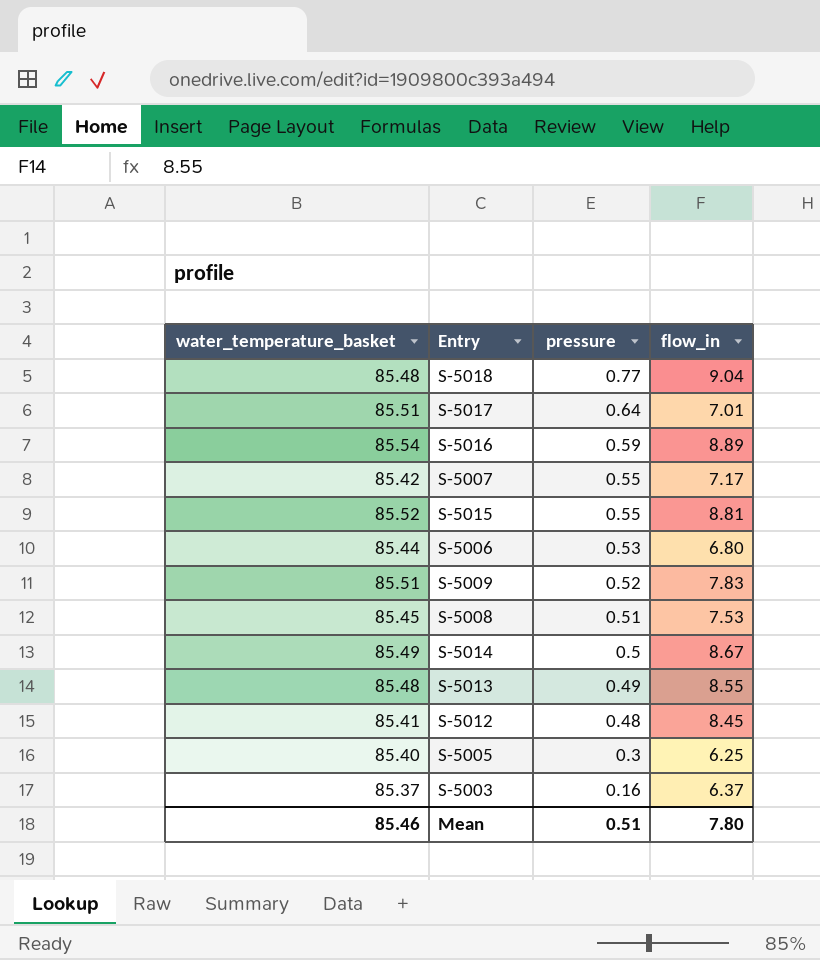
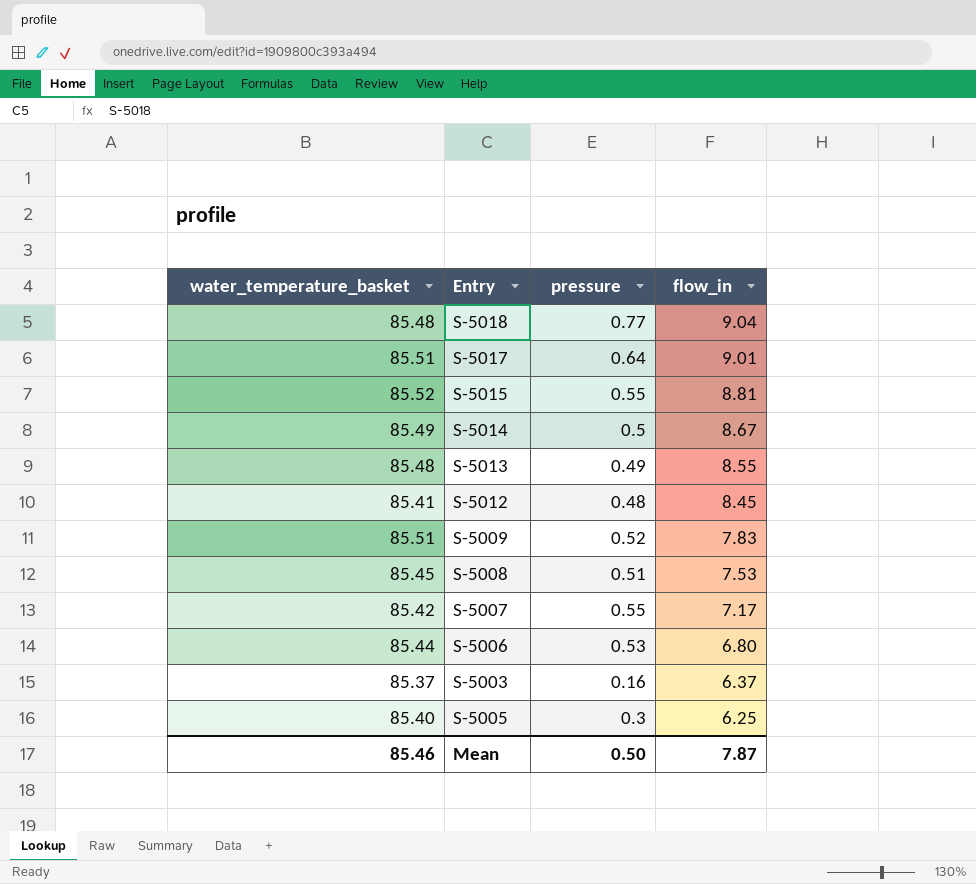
row order: pressure descending -> flow_in descending
row S-5016: 85.54 | 0.59 | 8.89 -> none
S-5017 | flow_in: 7.01 -> 9.01
Mean | pressure: 0.51 -> 0.50
Mean | flow_in: 7.80 -> 7.87

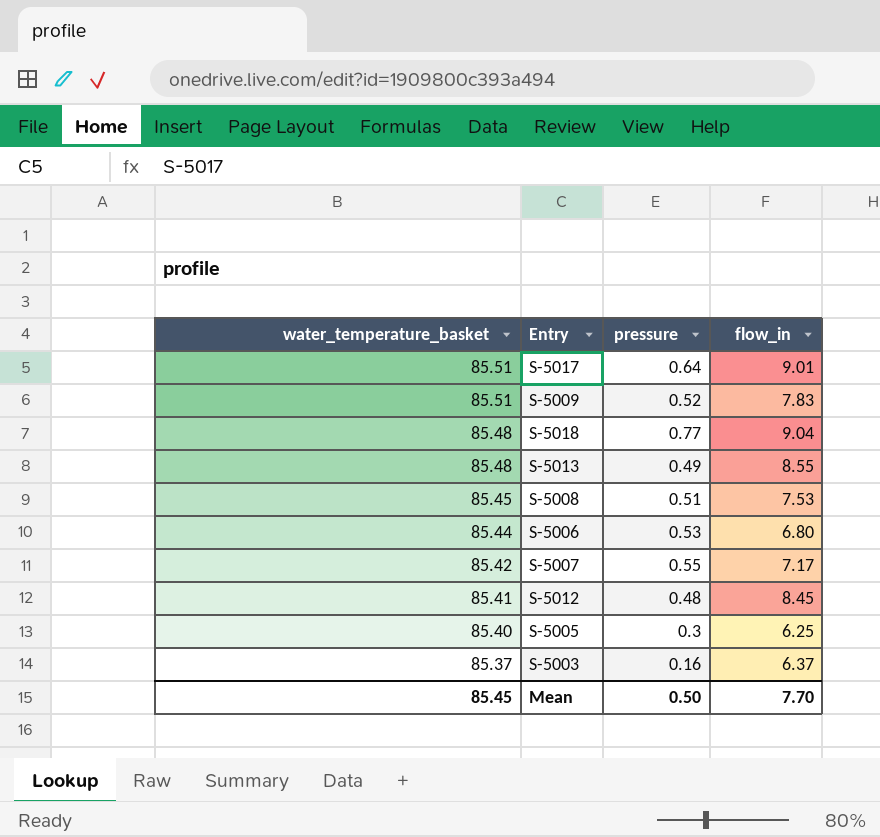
row order: flow_in descending -> water_temperature_basket descending
row S-5015: 85.52 | 0.55 | 8.81 -> none
row S-5014: 85.49 | 0.5 | 8.67 -> none
Mean | water_temperature_basket: 85.46 -> 85.45
Mean | flow_in: 7.87 -> 7.70

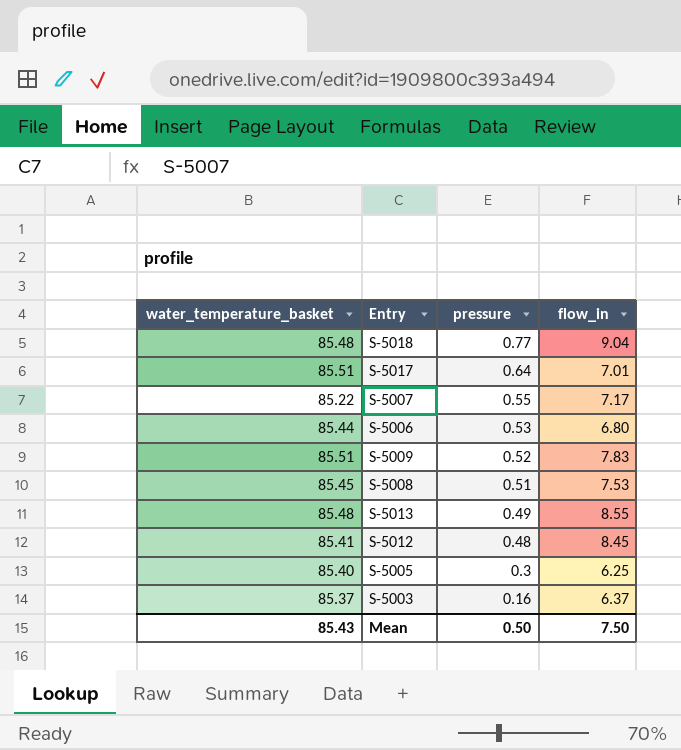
row order: water_temperature_basket descending -> pressure descending
S-5017 | flow_in: 9.01 -> 7.01
S-5007 | water_temperature_basket: 85.42 -> 85.22
Mean | water_temperature_basket: 85.45 -> 85.43
Mean | flow_in: 7.70 -> 7.50

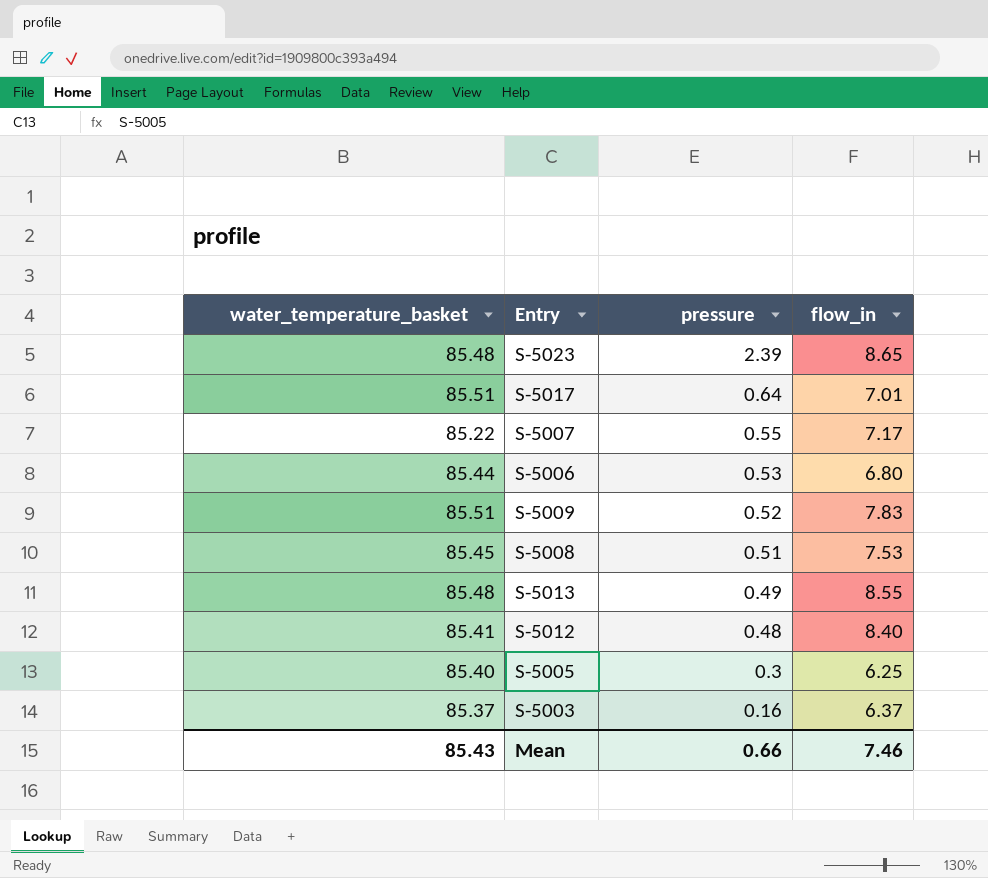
row S-5018: 85.48 | 0.77 | 9.04 -> none
row S-5023: none -> 85.48 | 2.39 | 8.65
S-5012 | flow_in: 8.45 -> 8.40
Mean | pressure: 0.50 -> 0.66
Mean | flow_in: 7.50 -> 7.46

